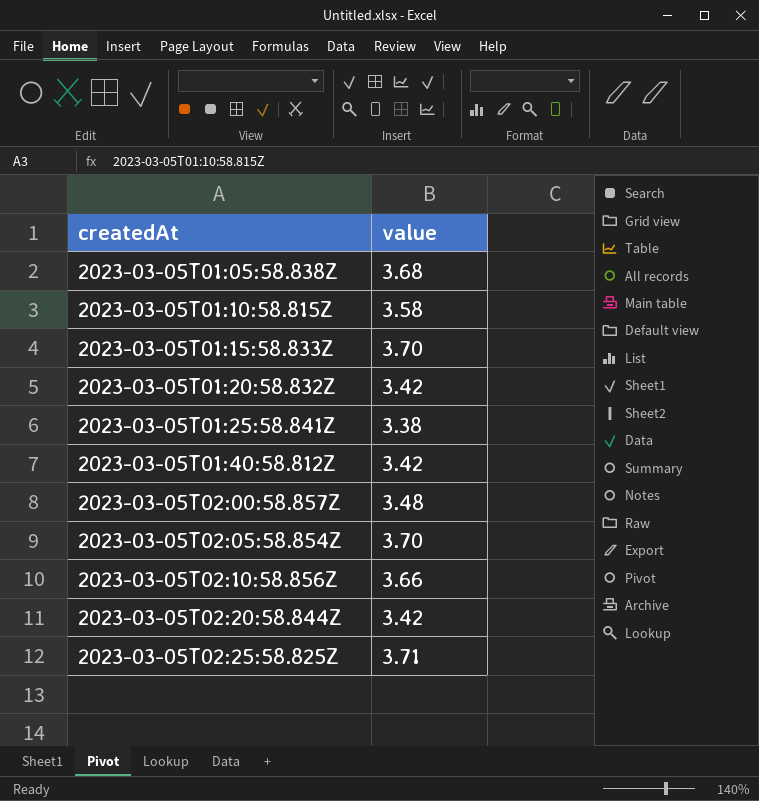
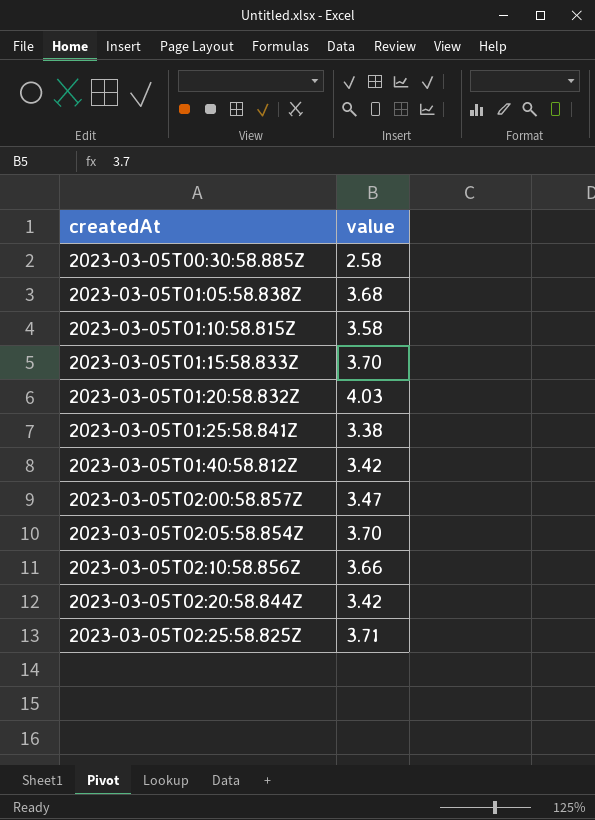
row 2023-03-05T00:30:58.885Z: none -> 2.58
2023-03-05T01:20:58.832Z | value: 3.42 -> 4.03
2023-03-05T02:00:58.857Z | value: 3.48 -> 3.47

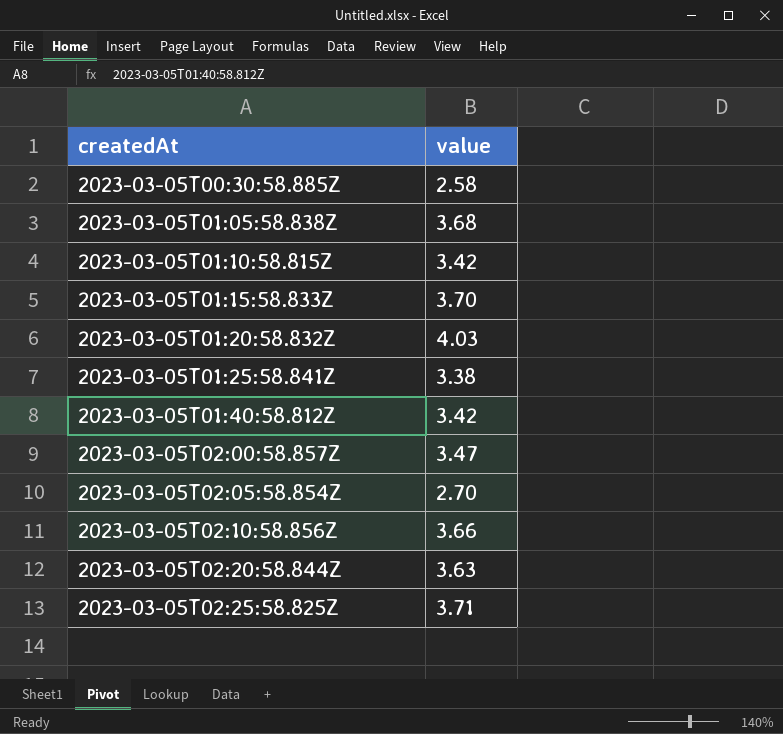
2023-03-05T01:10:58.815Z | value: 3.58 -> 3.42
2023-03-05T02:05:58.854Z | value: 3.70 -> 2.70
2023-03-05T02:20:58.844Z | value: 3.42 -> 3.63

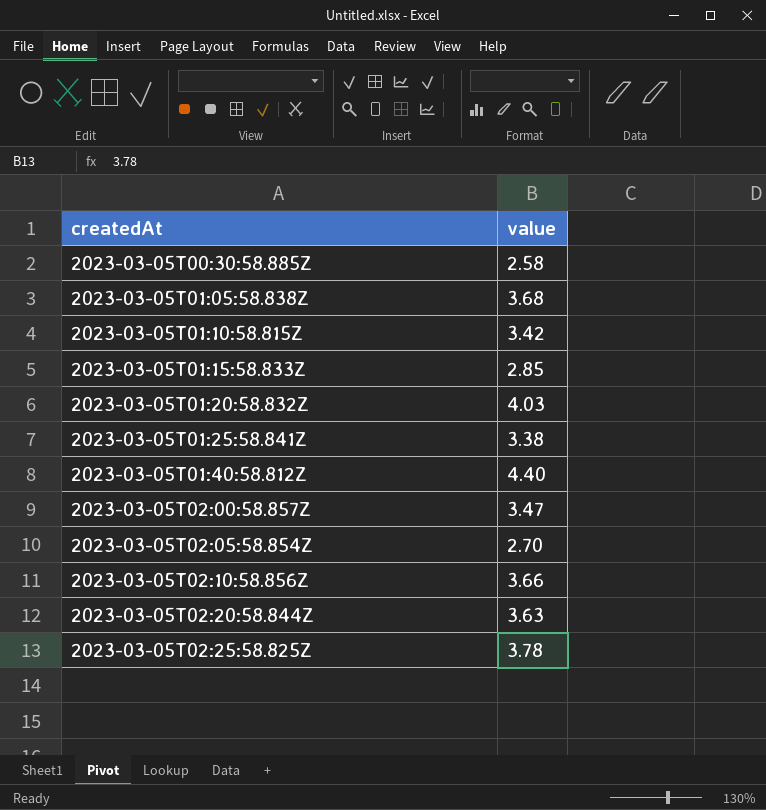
2023-03-05T01:15:58.833Z | value: 3.70 -> 2.85
2023-03-05T01:40:58.812Z | value: 3.42 -> 4.40
2023-03-05T02:25:58.825Z | value: 3.71 -> 3.78

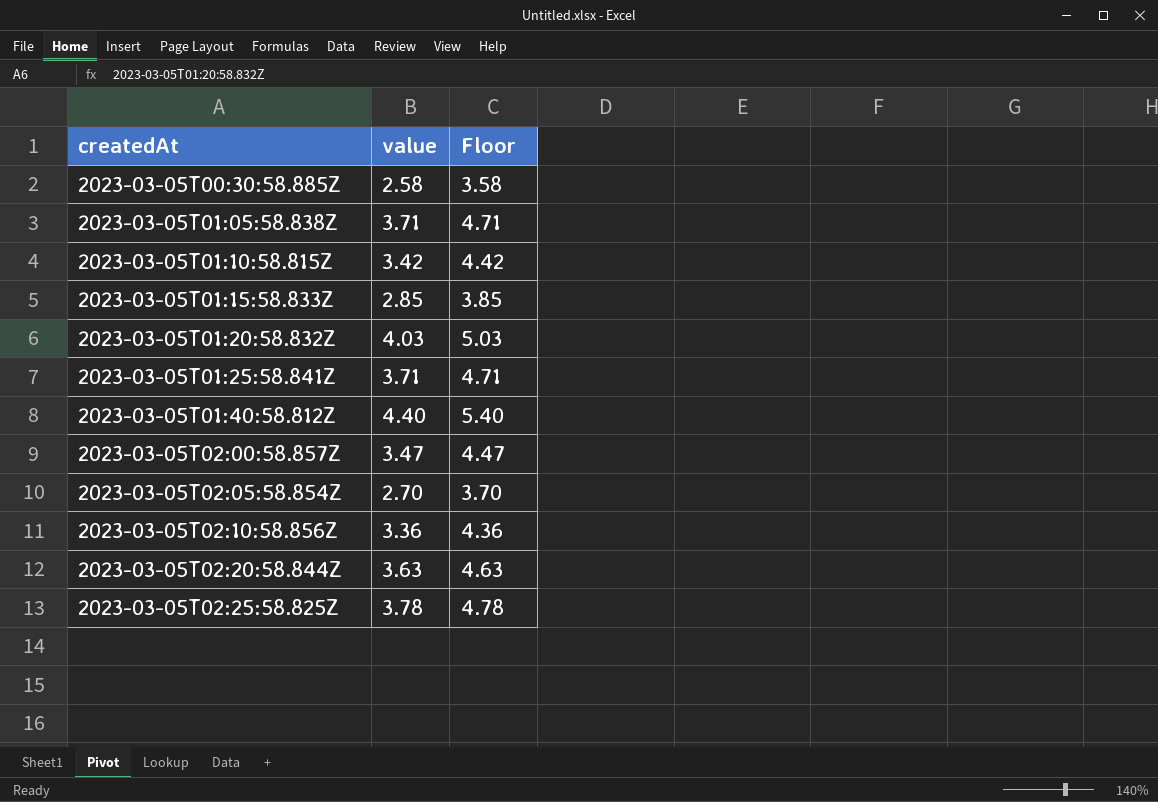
column Floor | formula: none -> [value] + 1
2023-03-05T01:05:58.838Z | value: 3.68 -> 3.71
2023-03-05T01:25:58.841Z | value: 3.38 -> 3.71
2023-03-05T02:10:58.856Z | value: 3.66 -> 3.36

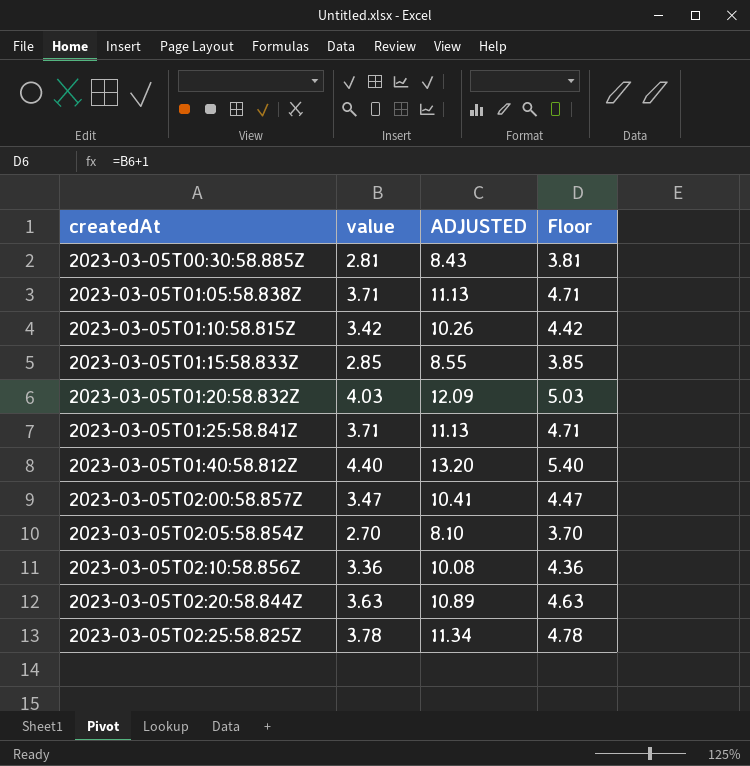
column ADJUSTED | formula: none -> [value] * 3
2023-03-05T00:30:58.885Z | value: 2.58 -> 2.81
2023-03-05T00:30:58.885Z | Floor: 3.58 -> 3.81

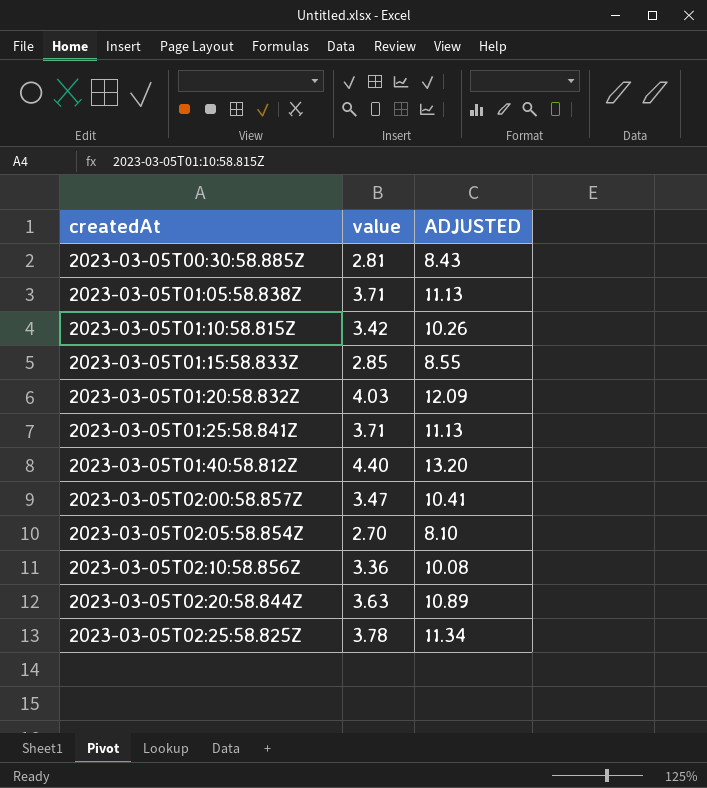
column Floor | formula: [value] + 1 -> none

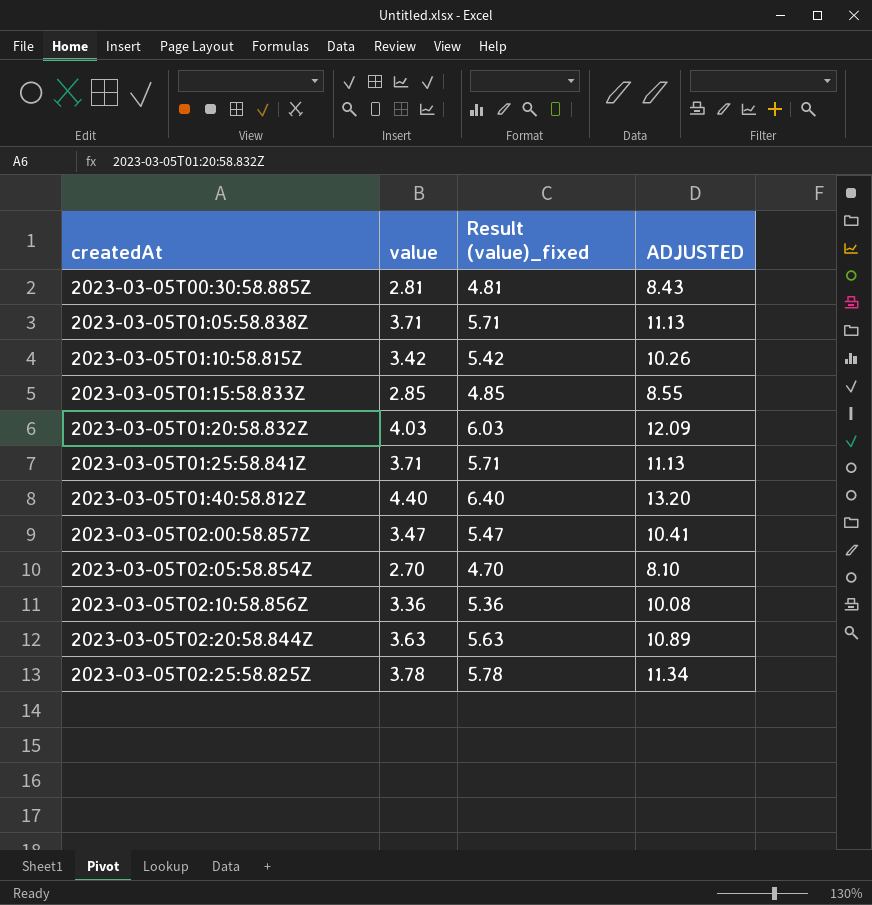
column Result (value)_fixed | formula: none -> [value] + 2

